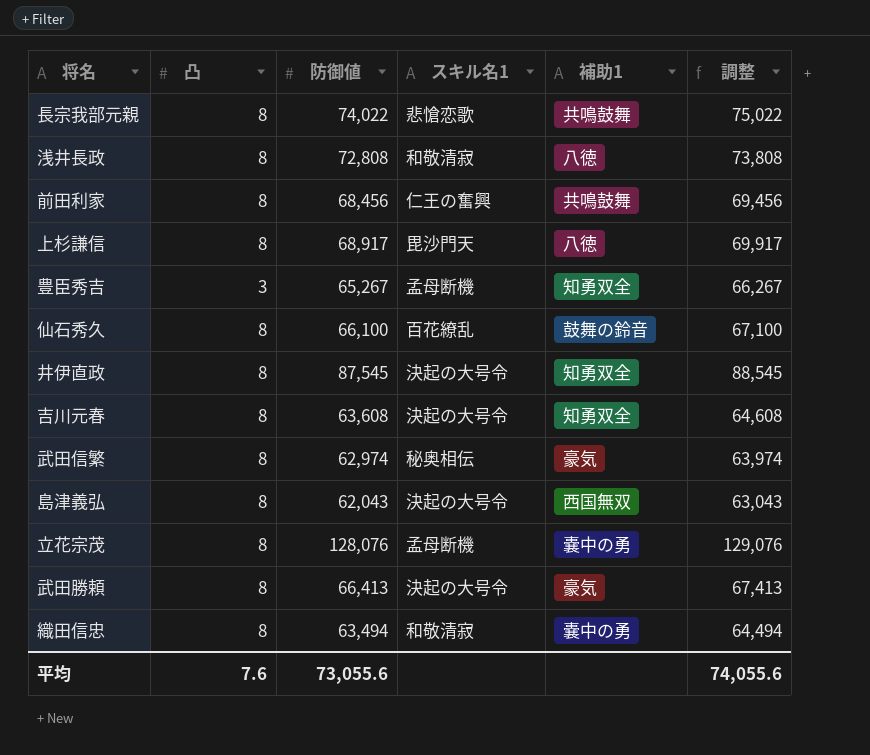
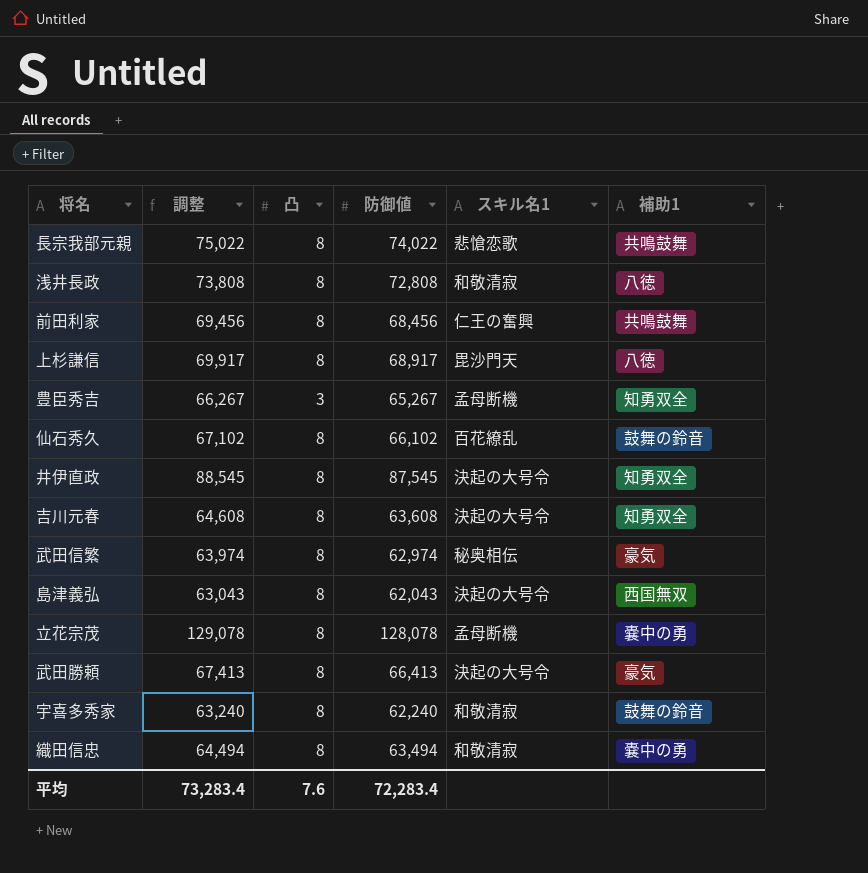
column 調整 | position: 6 -> 2
仙石秀久 | 調整: 67,100 -> 67,102
仙石秀久 | 防御値: 66,100 -> 66,102
立花宗茂 | 調整: 129,076 -> 129,078
立花宗茂 | 防御値: 128,076 -> 128,078
row 宇喜多秀家: none -> 63,240 | 8 | 62,240 | 和敬清寂 | 鼓舞の鈴音
平均 | 調整: 74,055.6 -> 73,283.4
平均 | 防御値: 73,055.6 -> 72,283.4

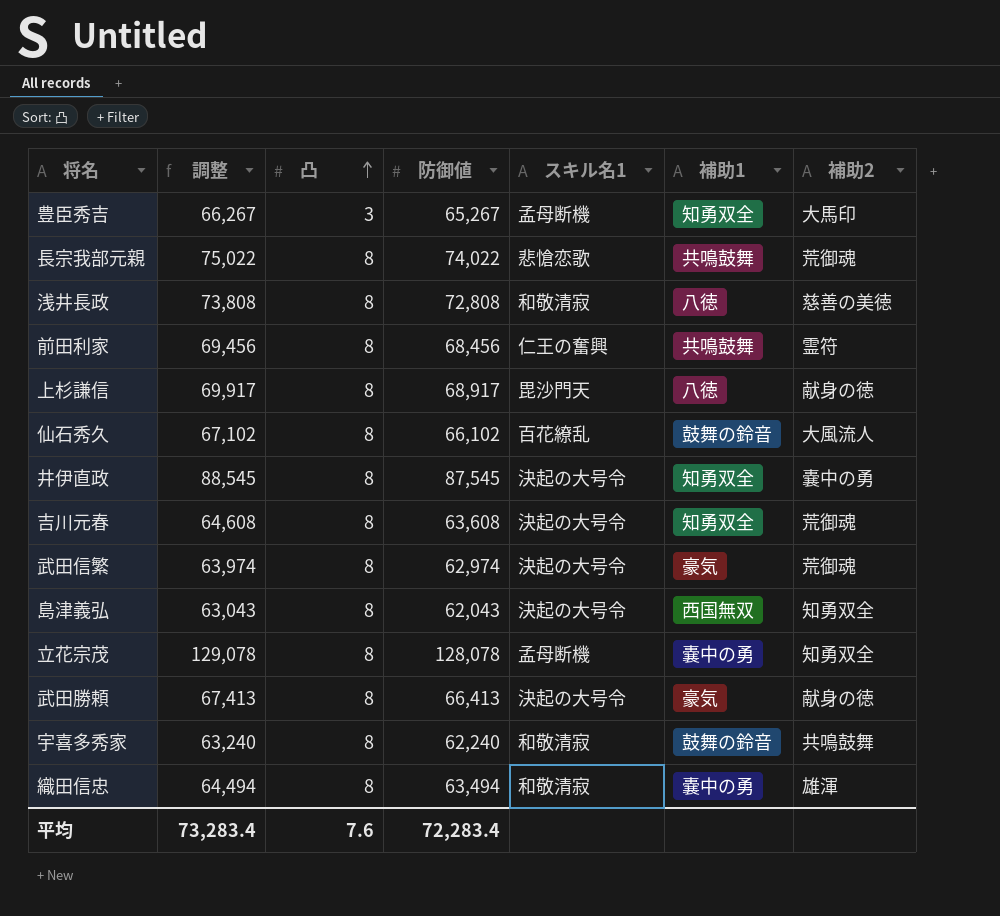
row order: none -> 凸 ascending
column 補助2 | position: none -> 7
武田信繁 | スキル名1: 秘奥相伝 -> 決起の大号令

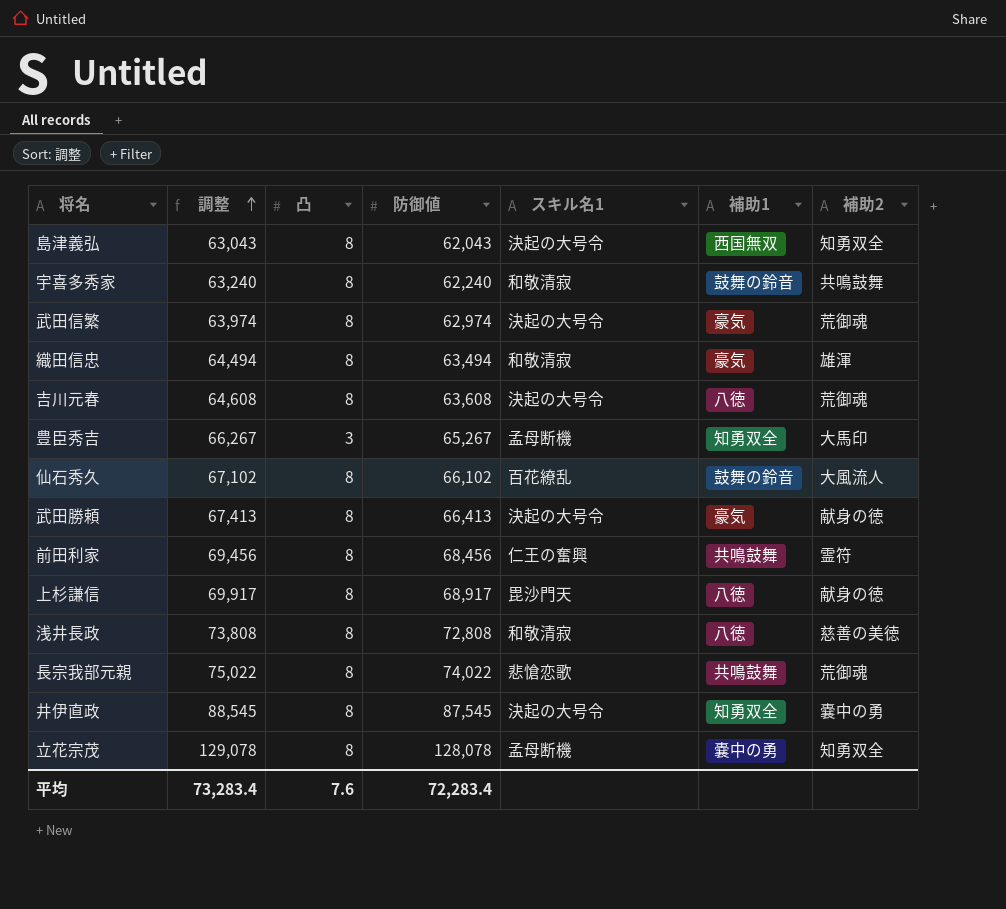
row order: 凸 ascending -> 調整 ascending
織田信忠 | 補助1: 嚢中の勇 -> 豪気
吉川元春 | 補助1: 知勇双全 -> 八徳

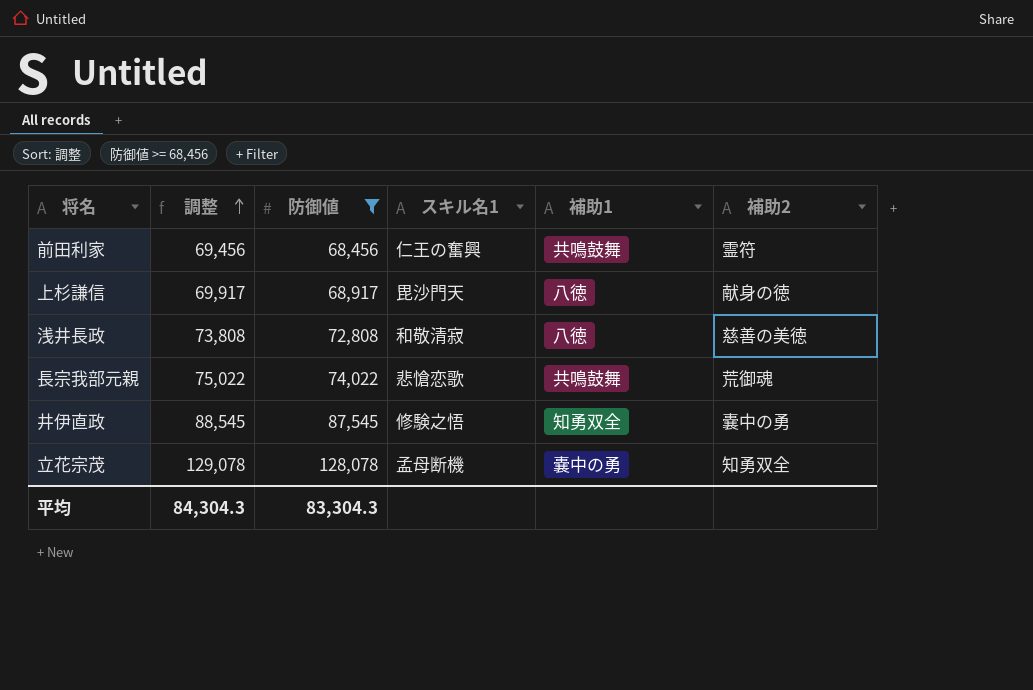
filter: none -> 防御値 >= 68,456
column 凸 | position: 3 -> none
井伊直政 | スキル名1: 決起の大号令 -> 修験之悟
平均 | 調整: 73,283.4 -> 84,304.3
平均 | 防御値: 72,283.4 -> 83,304.3

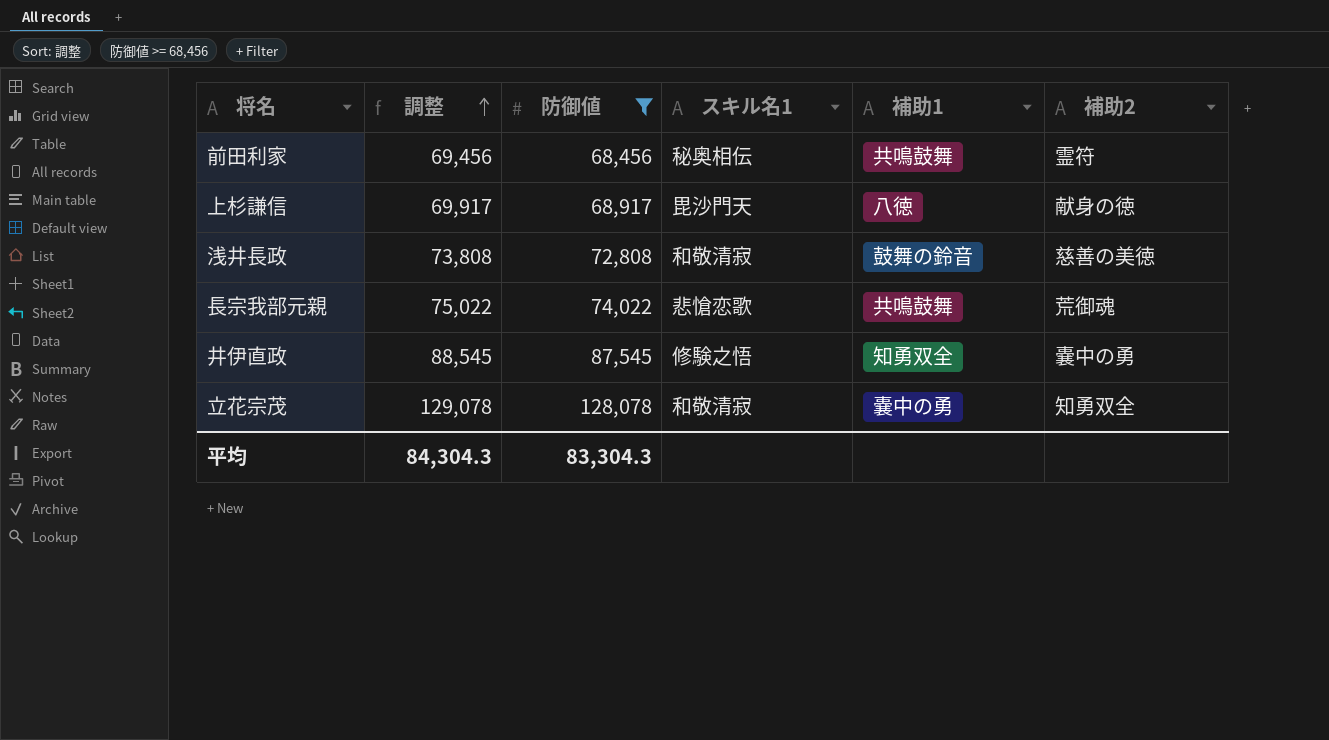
前田利家 | スキル名1: 仁王の奮興 -> 秘奥相伝
浅井長政 | 補助1: 八徳 -> 鼓舞の鈴音
立花宗茂 | スキル名1: 孟母断機 -> 和敬清寂

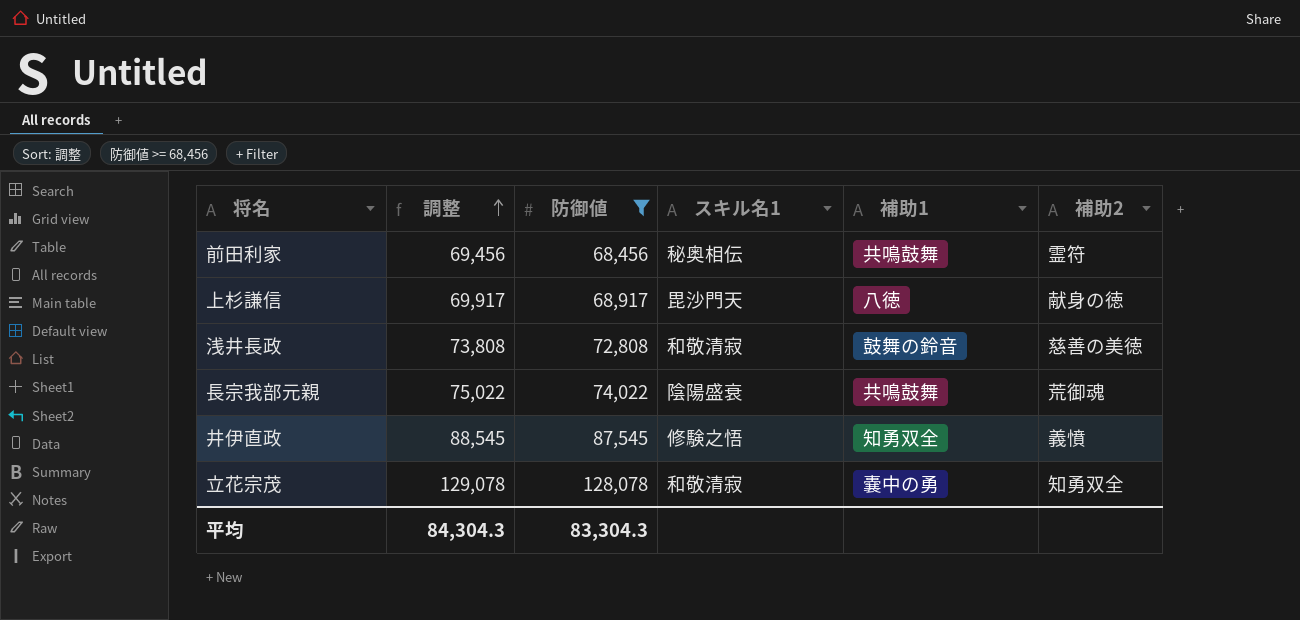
長宗我部元親 | スキル名1: 悲愴恋歌 -> 陰陽盛衰
井伊直政 | 補助2: 嚢中の勇 -> 義憤

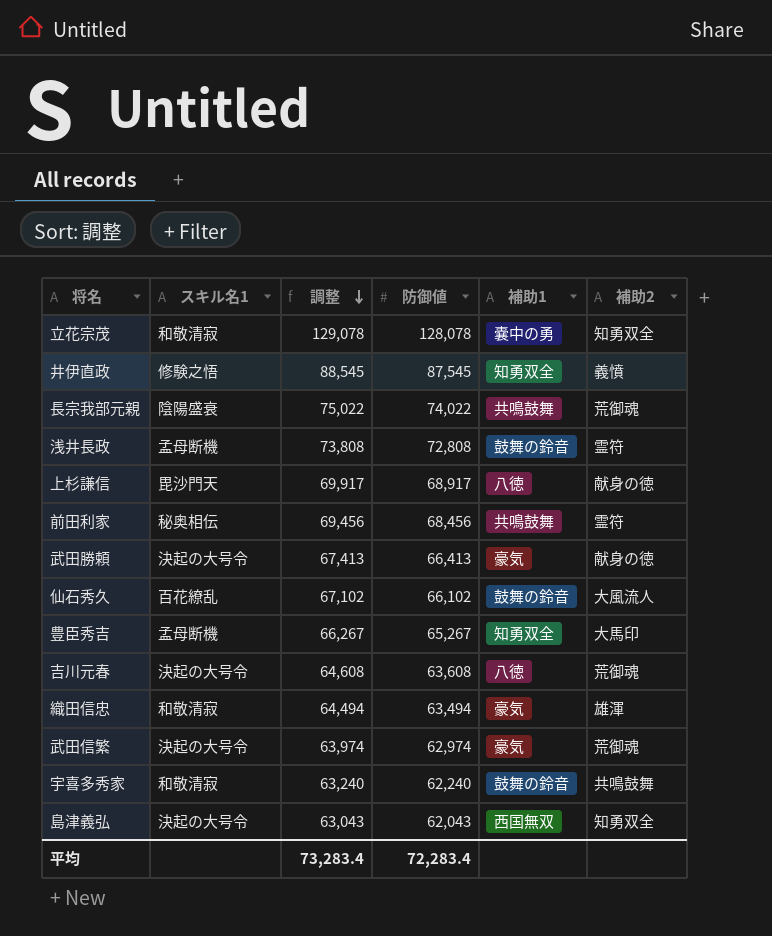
filter: 防御値 >= 68,456 -> none
row order: 調整 ascending -> 調整 descending
column スキル名1 | position: 4 -> 2
浅井長政 | スキル名1: 和敬清寂 -> 孟母断機
浅井長政 | 補助2: 慈善の美徳 -> 霊符
平均 | 調整: 84,304.3 -> 73,283.4
平均 | 防御値: 83,304.3 -> 72,283.4

